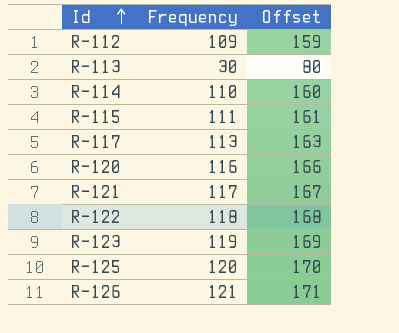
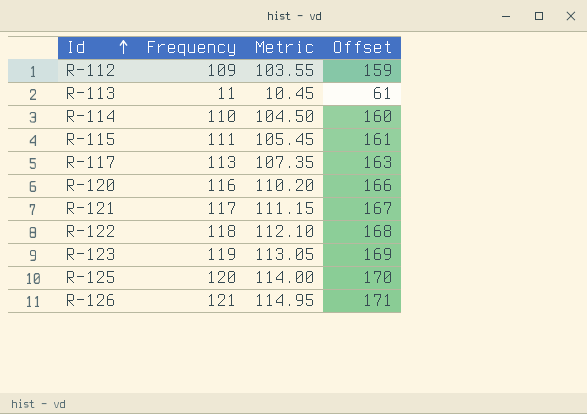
column Metric | formula: none -> [Frequency] * 0.95
R-113 | Frequency: 30 -> 11
R-113 | Offset: 80 -> 61

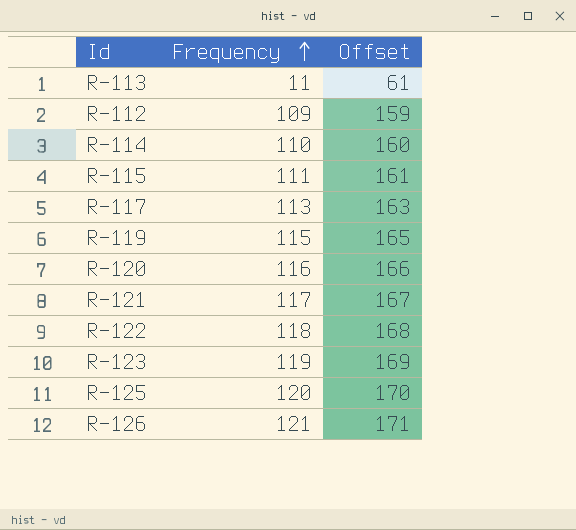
row order: Id ascending -> Frequency ascending
column Metric | formula: [Frequency] * 0.95 -> none
row R-119: none -> 115 | 165

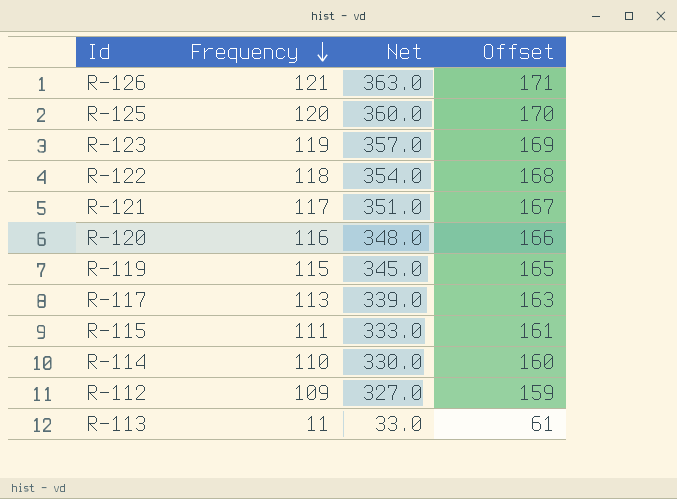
row order: Frequency ascending -> Frequency descending
column Net | formula: none -> [Frequency] * 3

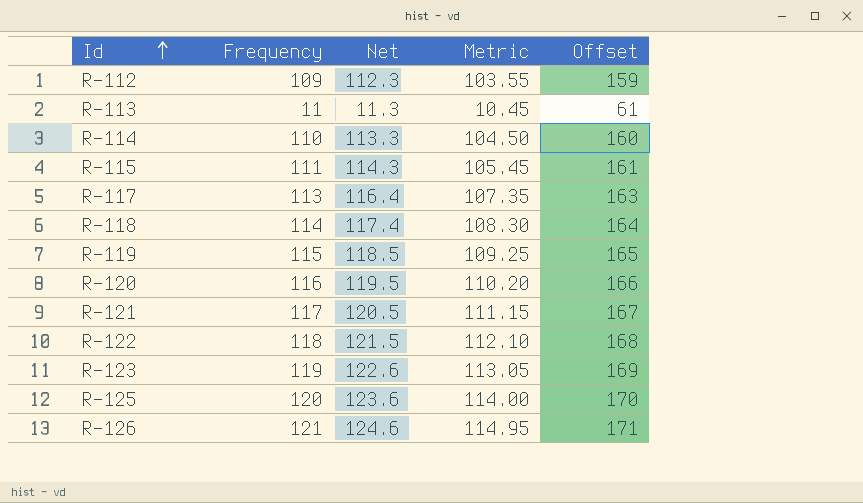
row order: Frequency descending -> Id ascending
column Net | formula: [Frequency] * 3 -> [Frequency] * 1.03
column Metric | formula: none -> [Frequency] * 0.95
row R-118: none -> 114 | 117.4 | 108.30 | 164

